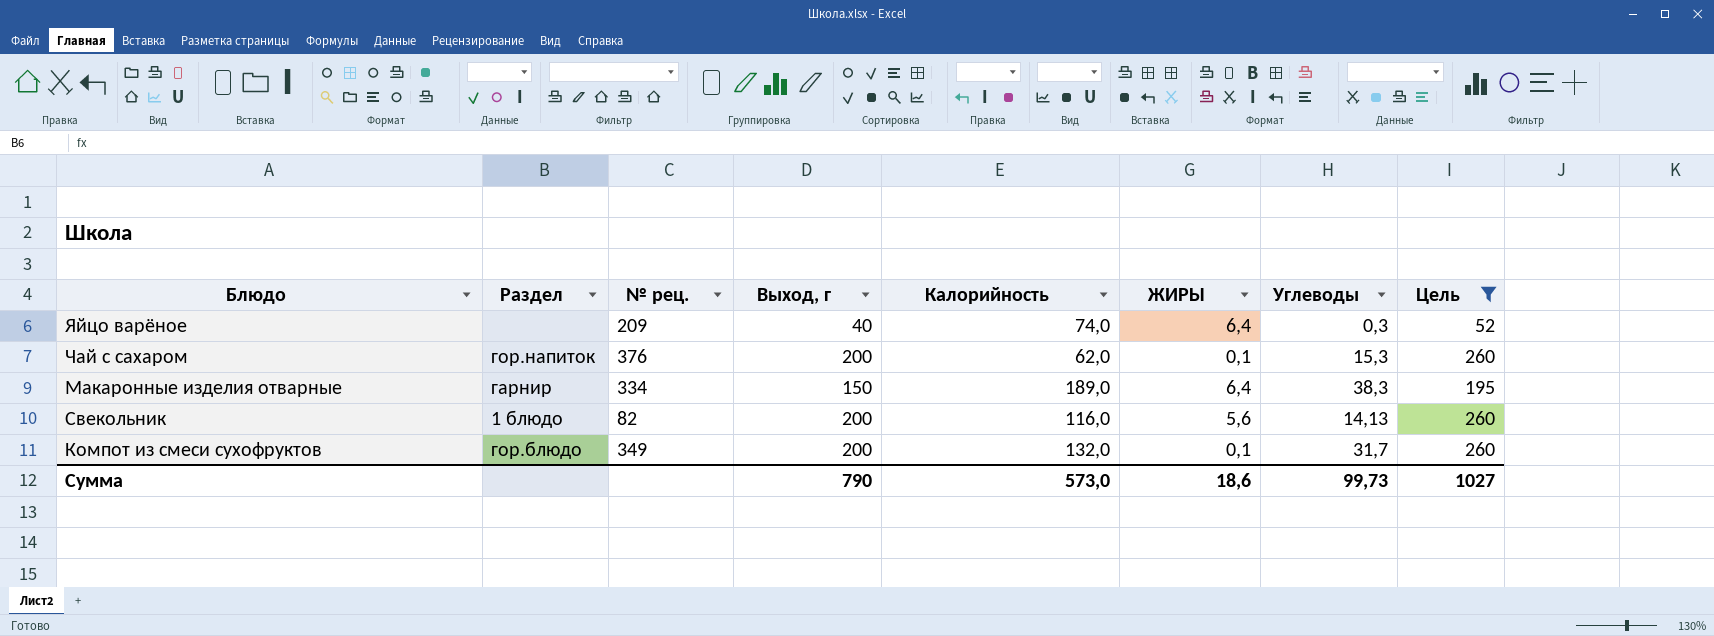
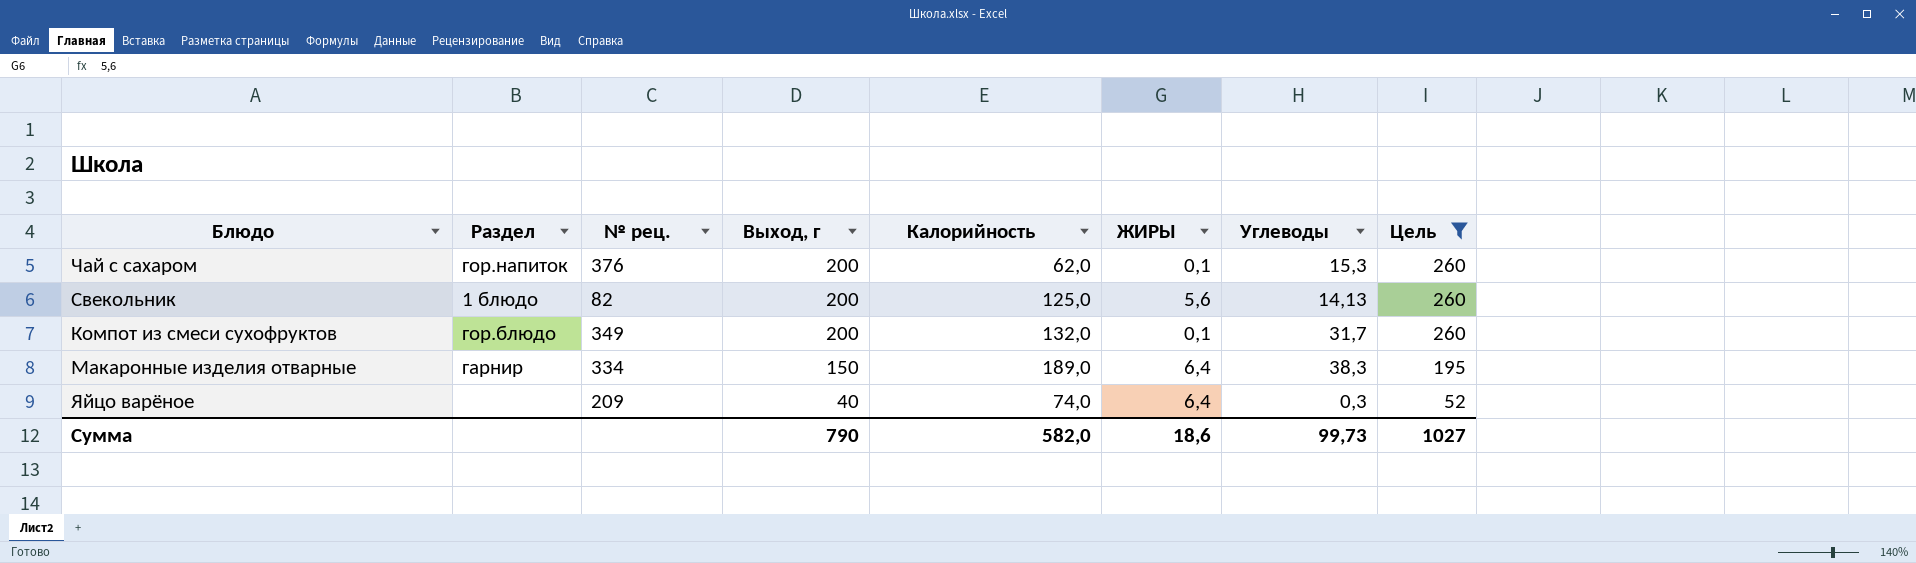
row order: none -> Выход, г descending
Свекольник | Калорийность: 116,0 -> 125,0
Сумма | Калорийность: 573,0 -> 582,0

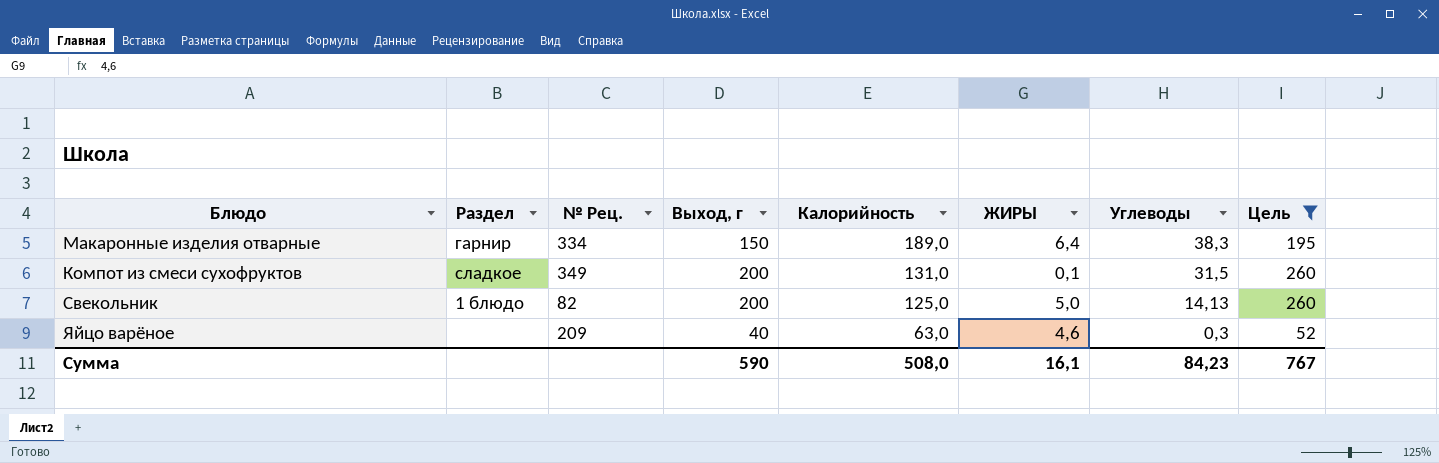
row order: Выход, г descending -> Калорийность descending
column name: № рец. -> № Рец.
row Чай с сахаром: гор.напиток | 376 | 200 | 62,0 | 0,1 | 15,3 | 260 -> none
Компот из смеси сухофруктов | Раздел: гор.блюдо -> сладкое
Компот из смеси сухофруктов | Калорийность: 132,0 -> 131,0
Компот из смеси сухофруктов | Углеводы: 31,7 -> 31,5
Свекольник | ЖИРЫ: 5,6 -> 5,0
Яйцо варёное | Калорийность: 74,0 -> 63,0
Яйцо варёное | ЖИРЫ: 6,4 -> 4,6
Сумма | Выход, г: 790 -> 590
Сумма | Калорийность: 582,0 -> 508,0
Сумма | ЖИРЫ: 18,6 -> 16,1
Сумма | Углеводы: 99,73 -> 84,23
Сумма | Цель: 1027 -> 767

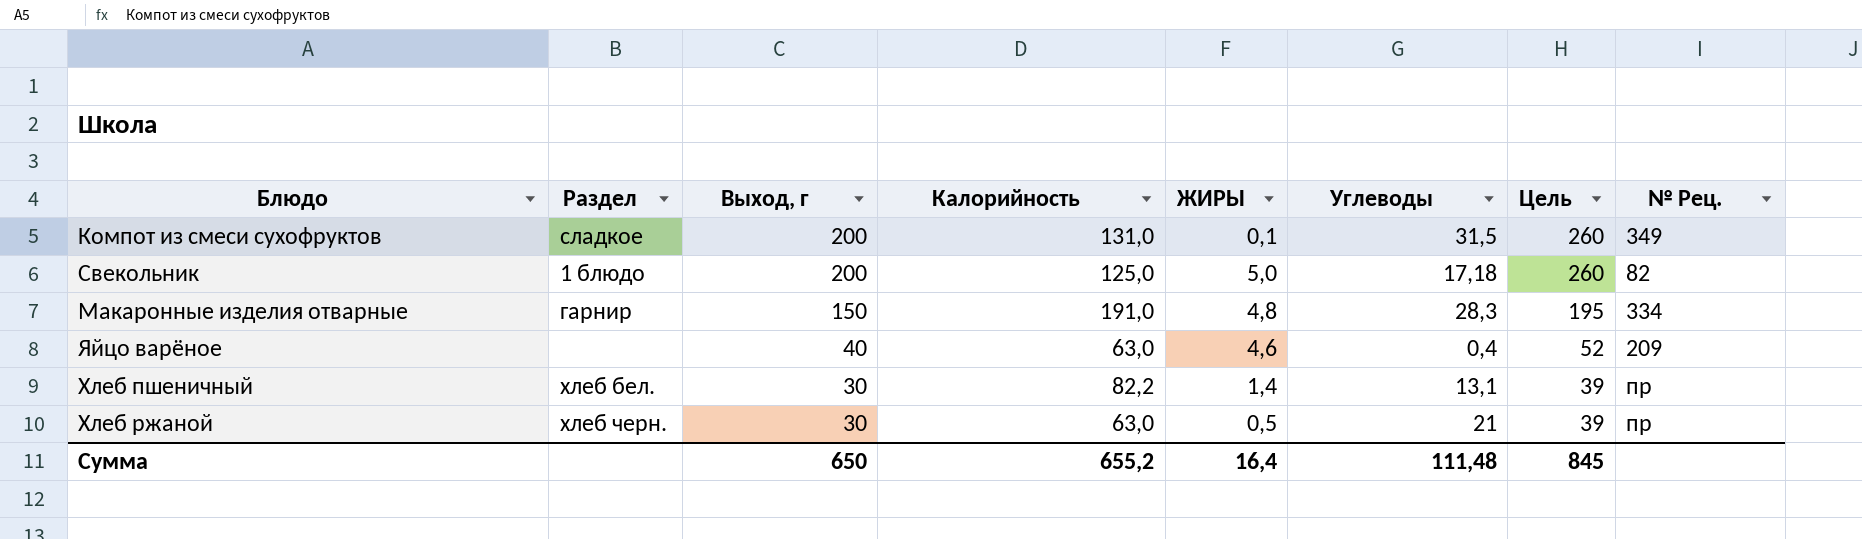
filter: Цель != 39 -> none
row order: Калорийность descending -> Выход, г descending
column № Рец. | position: 3 -> 8
Свекольник | Углеводы: 14,13 -> 17,18
Макаронные изделия отварные | Калорийность: 189,0 -> 191,0
Макаронные изделия отварные | ЖИРЫ: 6,4 -> 4,8
Макаронные изделия отварные | Углеводы: 38,3 -> 28,3
Яйцо варёное | Углеводы: 0,3 -> 0,4
Сумма | Выход, г: 590 -> 650
Сумма | Калорийность: 508,0 -> 655,2
Сумма | ЖИРЫ: 16,1 -> 16,4
Сумма | Углеводы: 84,23 -> 111,48
Сумма | Цель: 767 -> 845

